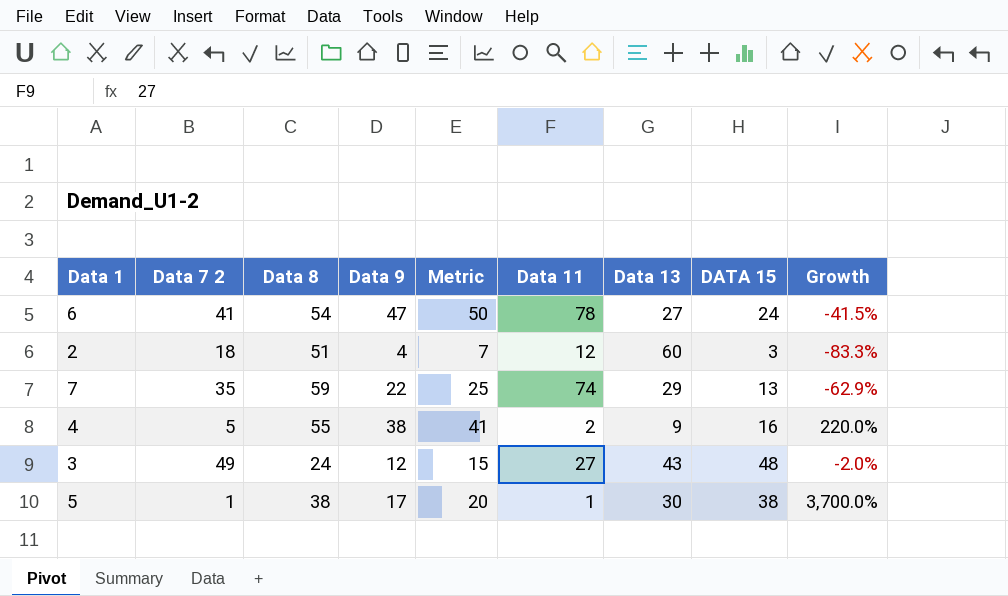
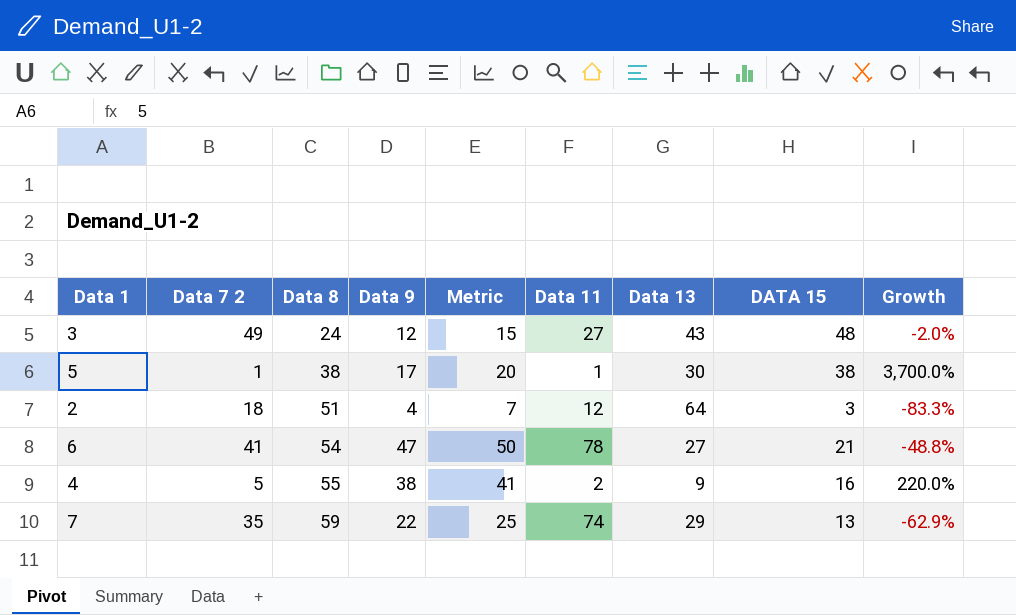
row order: none -> Data 8 ascending
2 | Data 13: 60 -> 64
6 | DATA 15: 24 -> 21
6 | Growth: -41.5% -> -48.8%

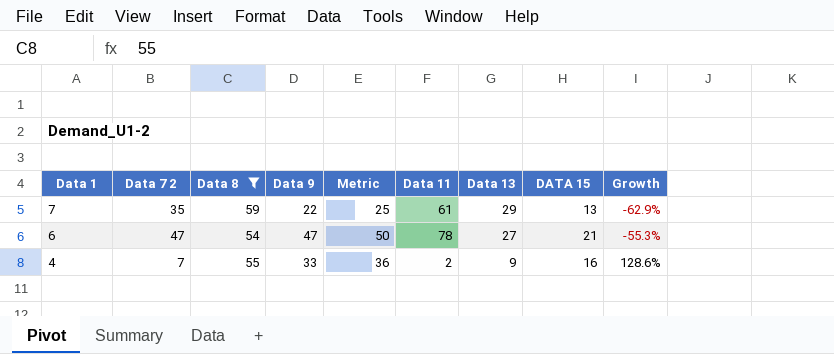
filter: none -> Data 8 >= 54
row order: Data 8 ascending -> Data 1 descending
7 | Data 11: 74 -> 61
6 | Data 7 2: 41 -> 47
6 | Growth: -48.8% -> -55.3%
4 | Data 7 2: 5 -> 7
4 | Data 9: 38 -> 33
4 | Metric: 41 -> 36
4 | Growth: 220.0% -> 128.6%

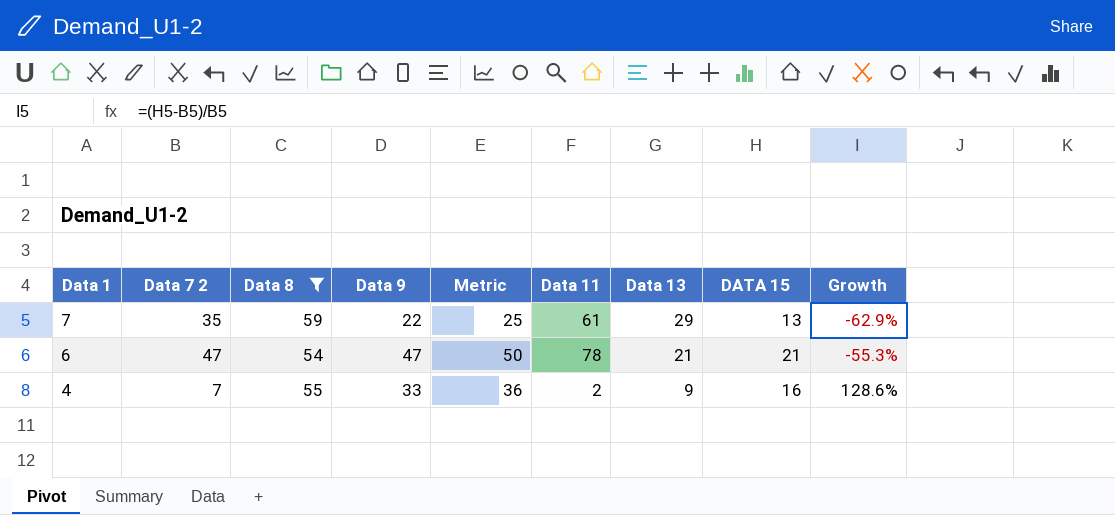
6 | Data 13: 27 -> 21

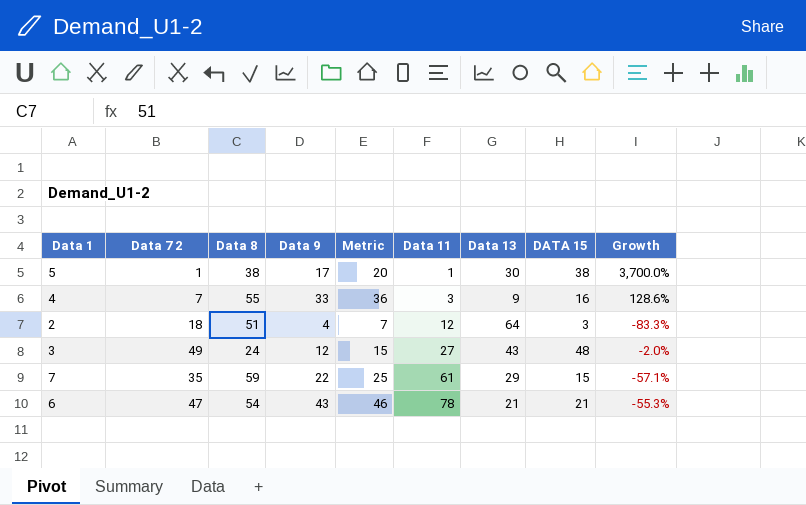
filter: Data 8 >= 54 -> none
row order: Data 1 descending -> Data 11 ascending
4 | Data 11: 2 -> 3
7 | DATA 15: 13 -> 15
7 | Growth: -62.9% -> -57.1%
6 | Data 9: 47 -> 43
6 | Metric: 50 -> 46

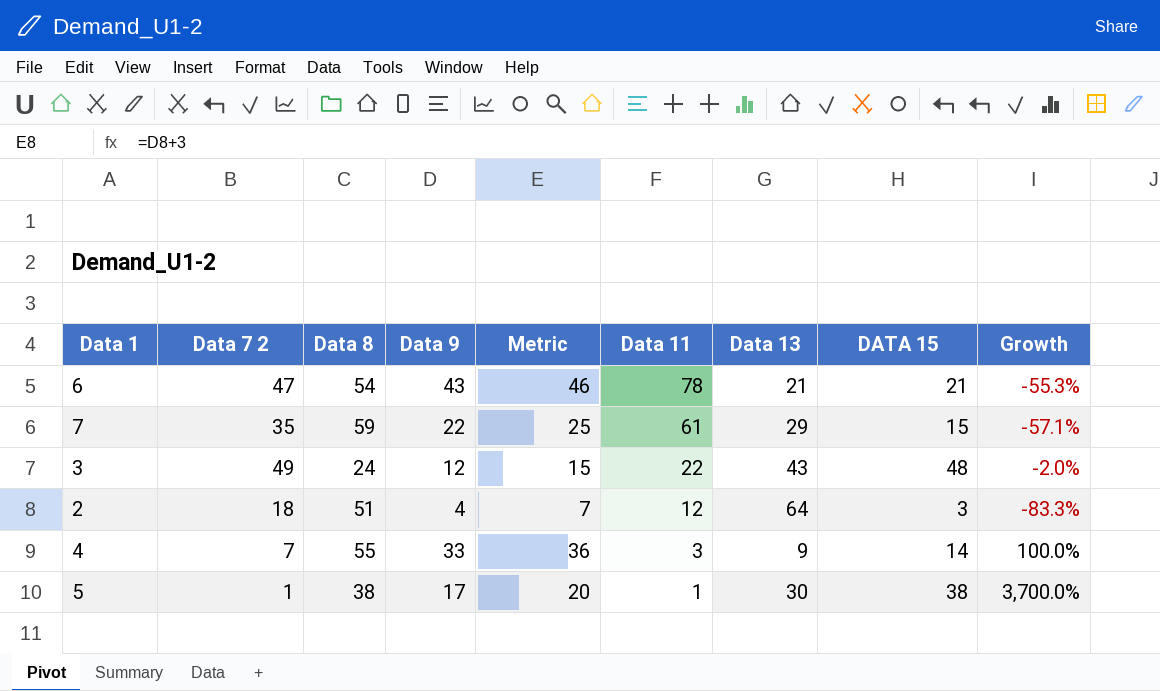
row order: Data 11 ascending -> Data 11 descending
3 | Data 11: 27 -> 22
4 | DATA 15: 16 -> 14
4 | Growth: 128.6% -> 100.0%

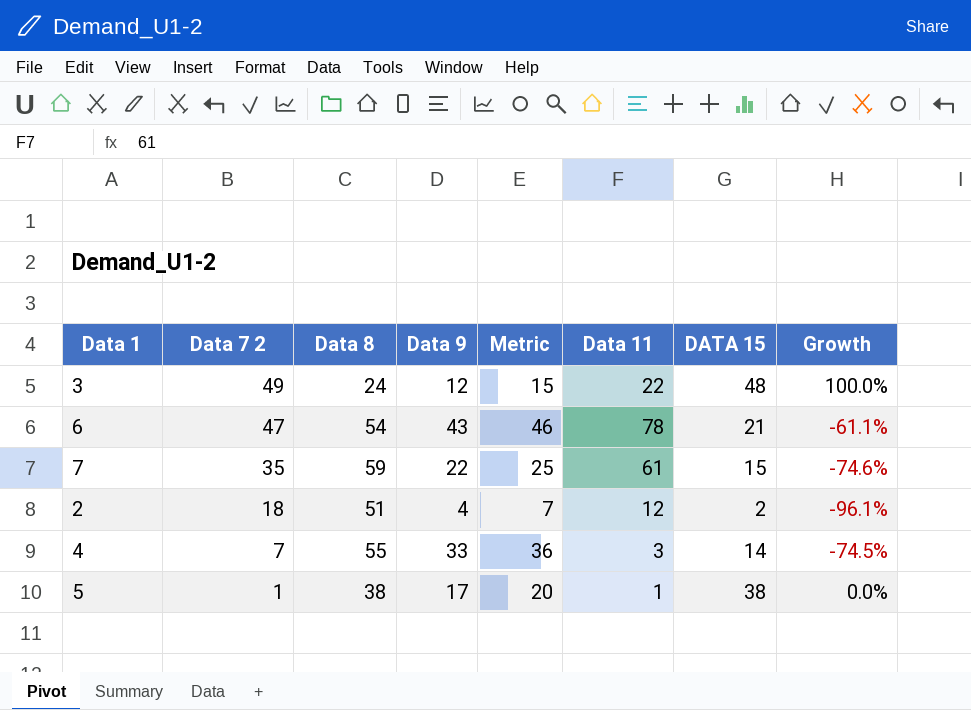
row order: Data 11 descending -> Data 7 2 descending
column Data 13 | position: 7 -> none
column Growth | formula: ([DATA 15] - [Data 7 2]) / [Data 7 2] -> ([DATA 15] - [Data 8]) / [Data 8]
2 | DATA 15: 3 -> 2

